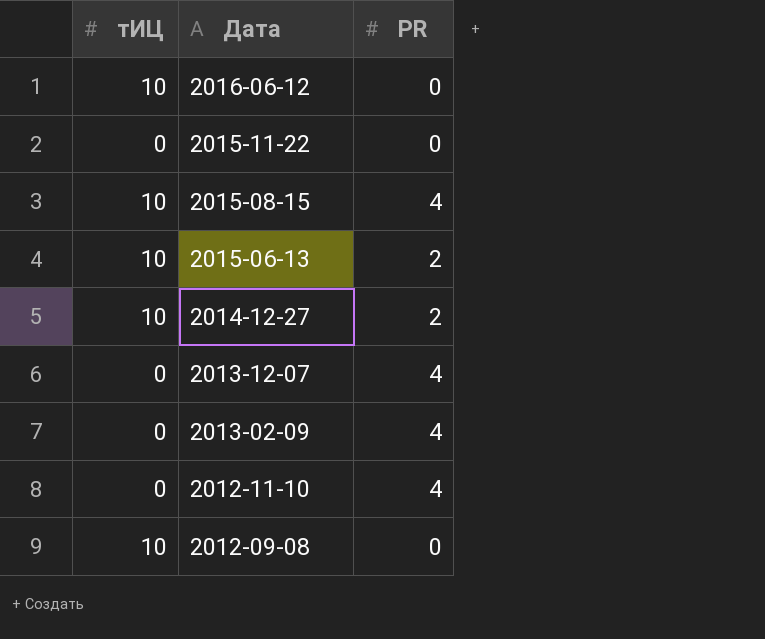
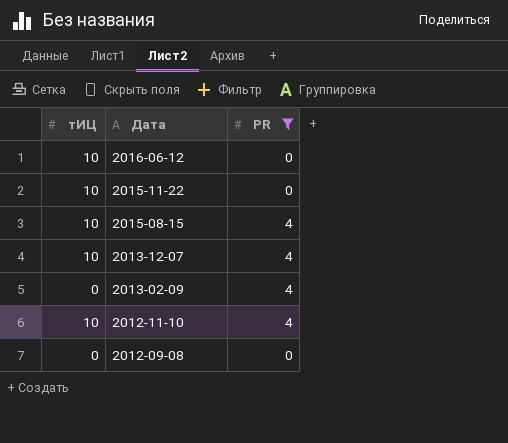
filter: none -> PR != 2
2015-11-22 | тИЦ: 0 -> 10
2013-12-07 | тИЦ: 0 -> 10
2012-11-10 | тИЦ: 0 -> 10
2012-09-08 | тИЦ: 10 -> 0

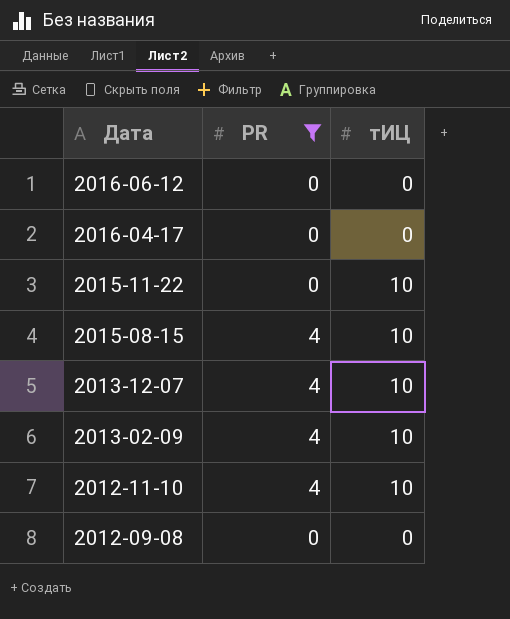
column тИЦ | position: 1 -> 3
2016-06-12 | тИЦ: 10 -> 0
row 2016-04-17: none -> 0 | 0
2013-02-09 | тИЦ: 0 -> 10

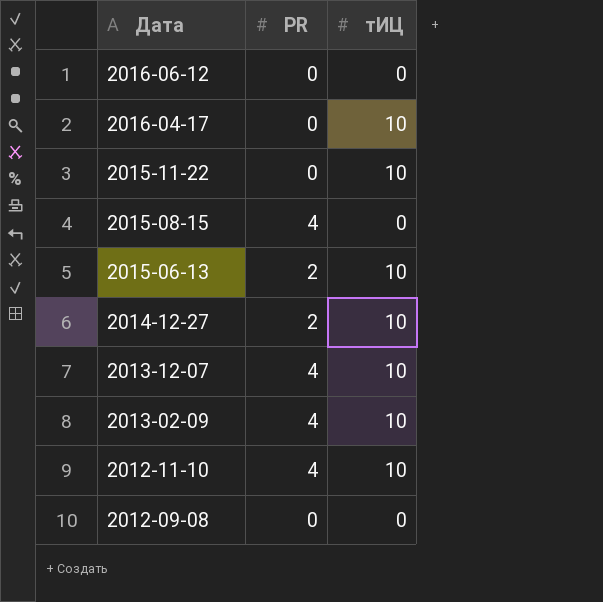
filter: PR != 2 -> none
2016-04-17 | тИЦ: 0 -> 10
2015-08-15 | тИЦ: 10 -> 0

